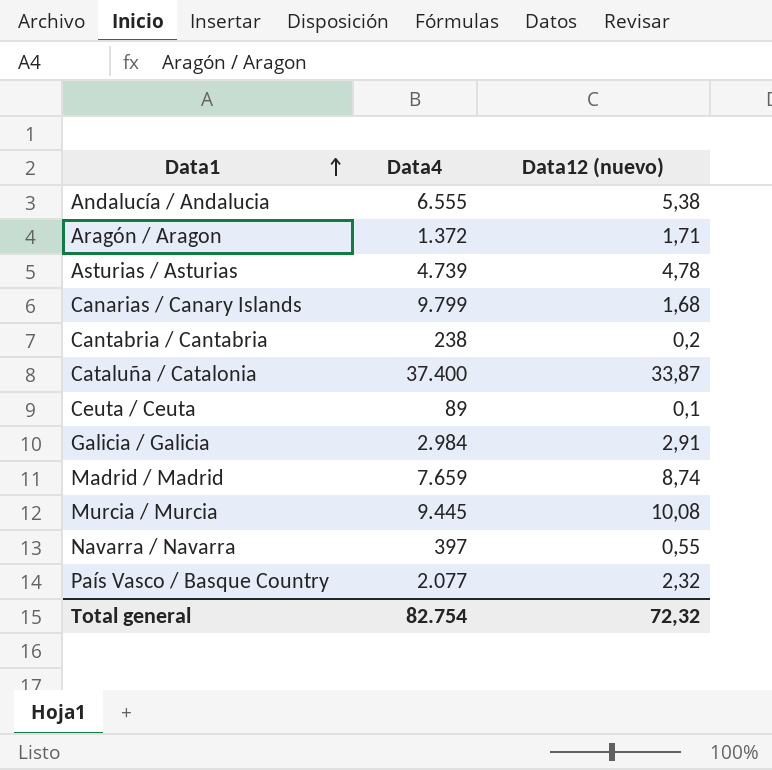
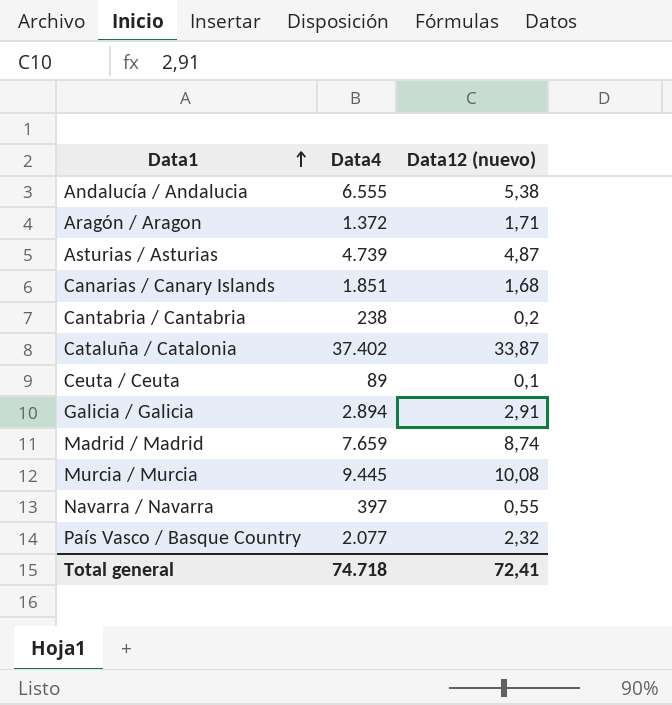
Asturias / Asturias | Data12 (nuevo): 4,78 -> 4,87
Canarias / Canary Islands | Data4: 9.799 -> 1.851
Cataluña / Catalonia | Data4: 37.400 -> 37.402
Galicia / Galicia | Data4: 2.984 -> 2.894
Total general | Data4: 82.754 -> 74.718
Total general | Data12 (nuevo): 72,32 -> 72,41

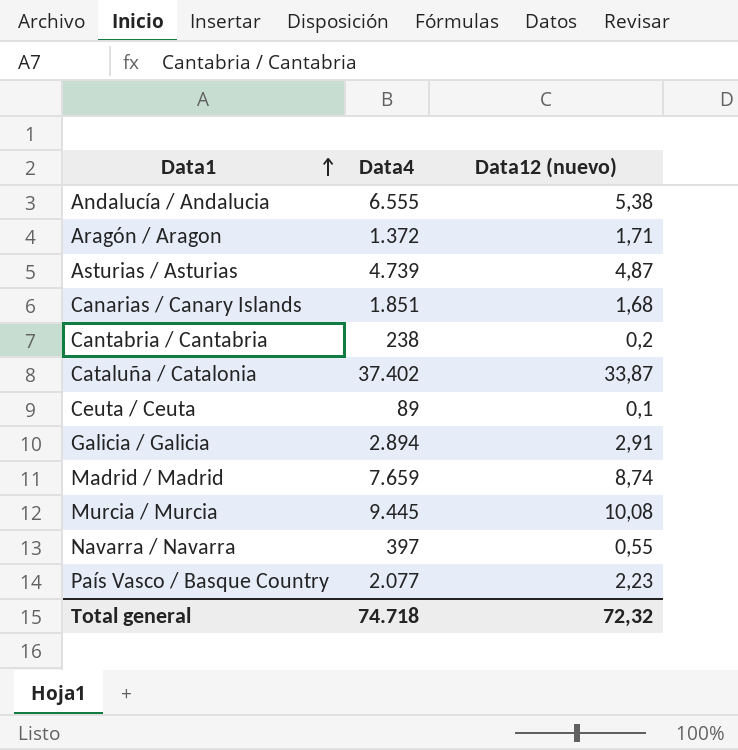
País Vasco / Basque Country | Data12 (nuevo): 2,32 -> 2,23
Total general | Data12 (nuevo): 72,41 -> 72,32

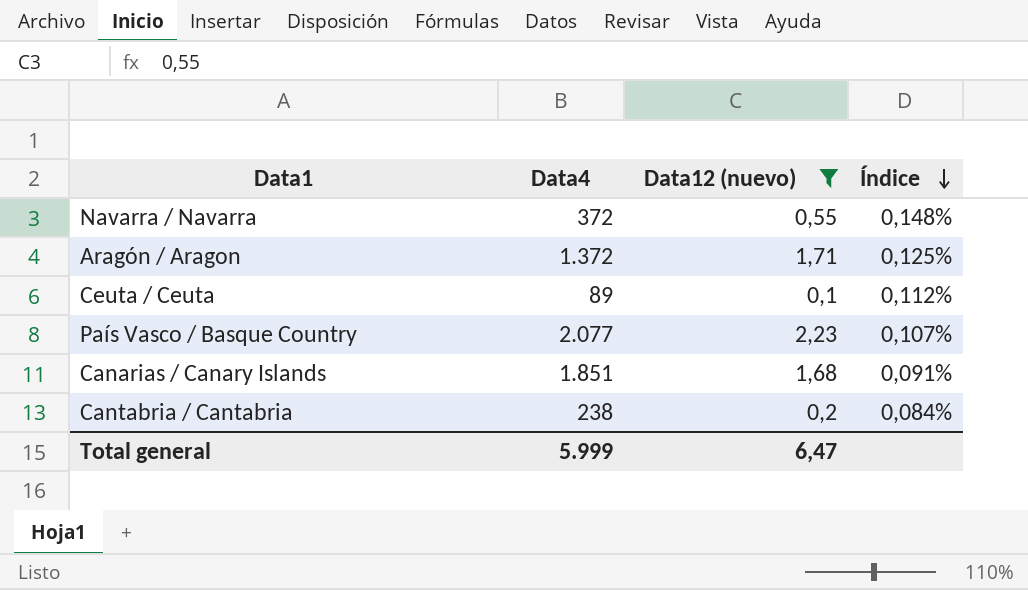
filter: none -> Data12 (nuevo) <= 2,23
row order: Data1 ascending -> Índice descending
column Índice | formula: none -> [Data12 (nuevo)] / [Data4]
Navarra / Navarra | Data4: 397 -> 372
Total general | Data4: 74.718 -> 5.999
Total general | Data12 (nuevo): 72,32 -> 6,47

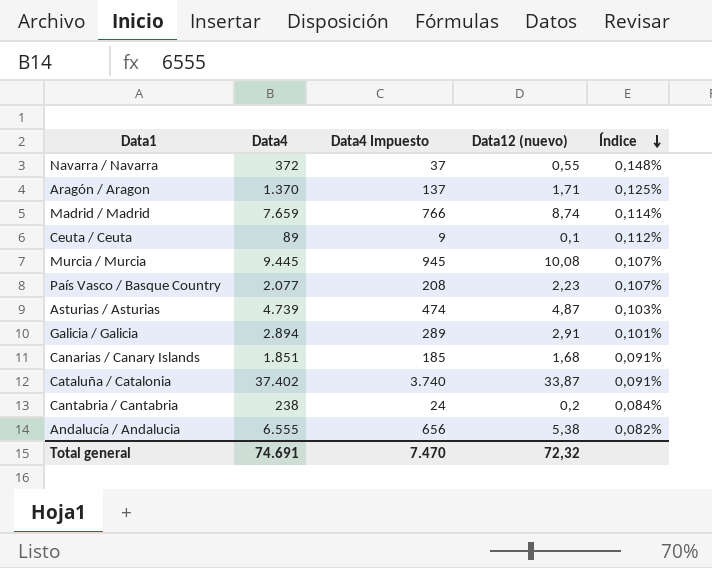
filter: Data12 (nuevo) <= 2,23 -> none
column Data4 Impuesto | formula: none -> [Data4] * 0,1
Aragón / Aragon | Data4: 1.372 -> 1.370
Total general | Data4: 5.999 -> 74.691
Total general | Data12 (nuevo): 6,47 -> 72,32

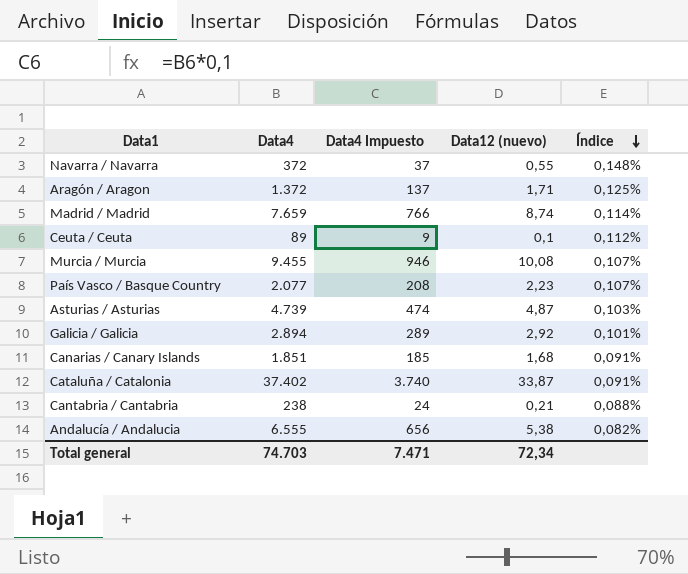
Aragón / Aragon | Data4: 1.370 -> 1.372
Murcia / Murcia | Data4: 9.445 -> 9.455
Murcia / Murcia | Data4 Impuesto: 945 -> 946
Galicia / Galicia | Data12 (nuevo): 2,91 -> 2,92
Cantabria / Cantabria | Data12 (nuevo): 0,2 -> 0,21
Cantabria / Cantabria | Índice: 0,084% -> 0,088%
Total general | Data4: 74.691 -> 74.703
Total general | Data4 Impuesto: 7.470 -> 7.471
Total general | Data12 (nuevo): 72,32 -> 72,34

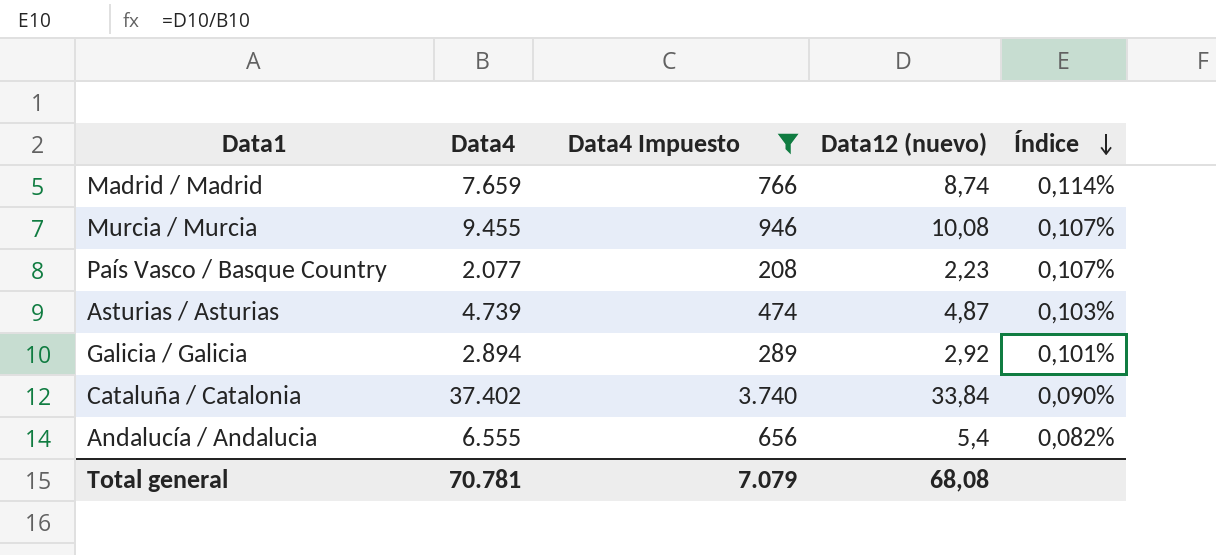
filter: none -> Data4 Impuesto >= 208
Cataluña / Catalonia | Data12 (nuevo): 33,87 -> 33,84
Cataluña / Catalonia | Índice: 0,091% -> 0,090%
Andalucía / Andalucia | Data12 (nuevo): 5,38 -> 5,4
Total general | Data4: 74.703 -> 70.781
Total general | Data4 Impuesto: 7.471 -> 7.079
Total general | Data12 (nuevo): 72,34 -> 68,08

